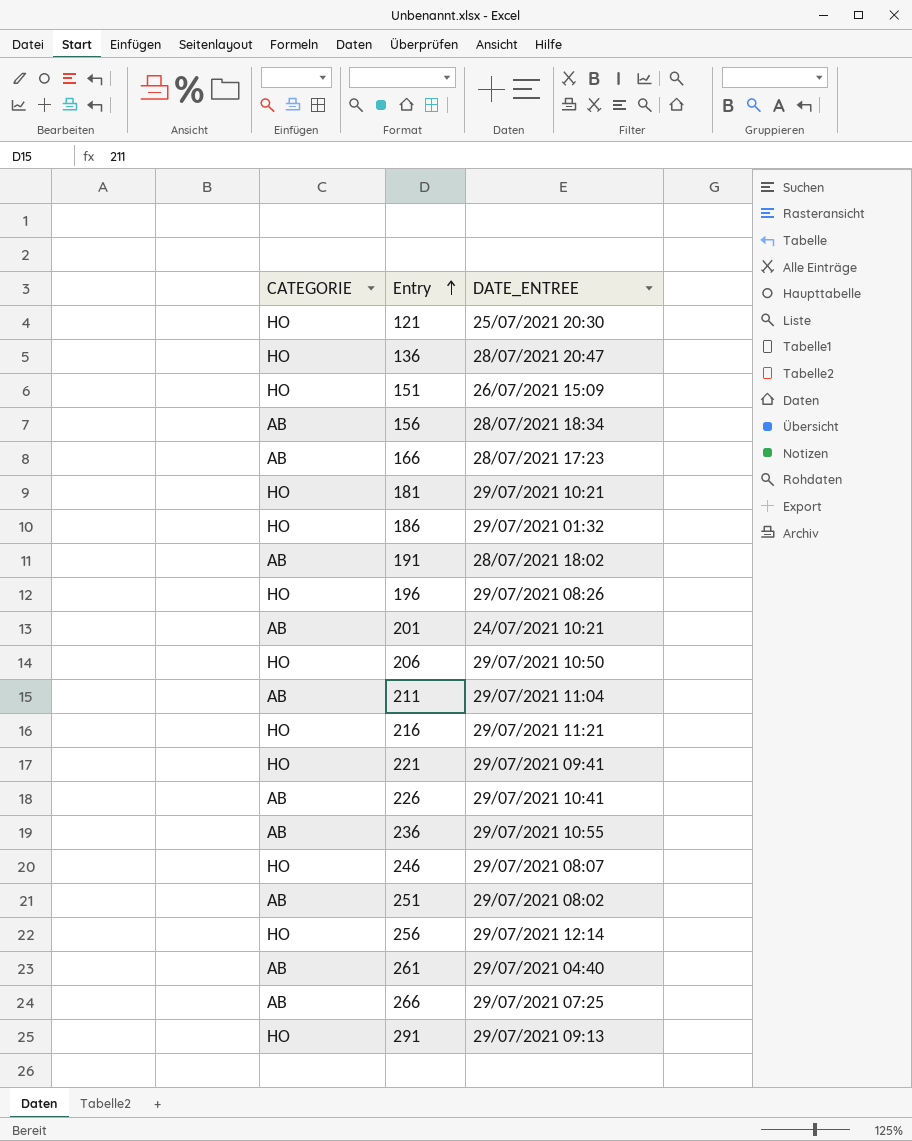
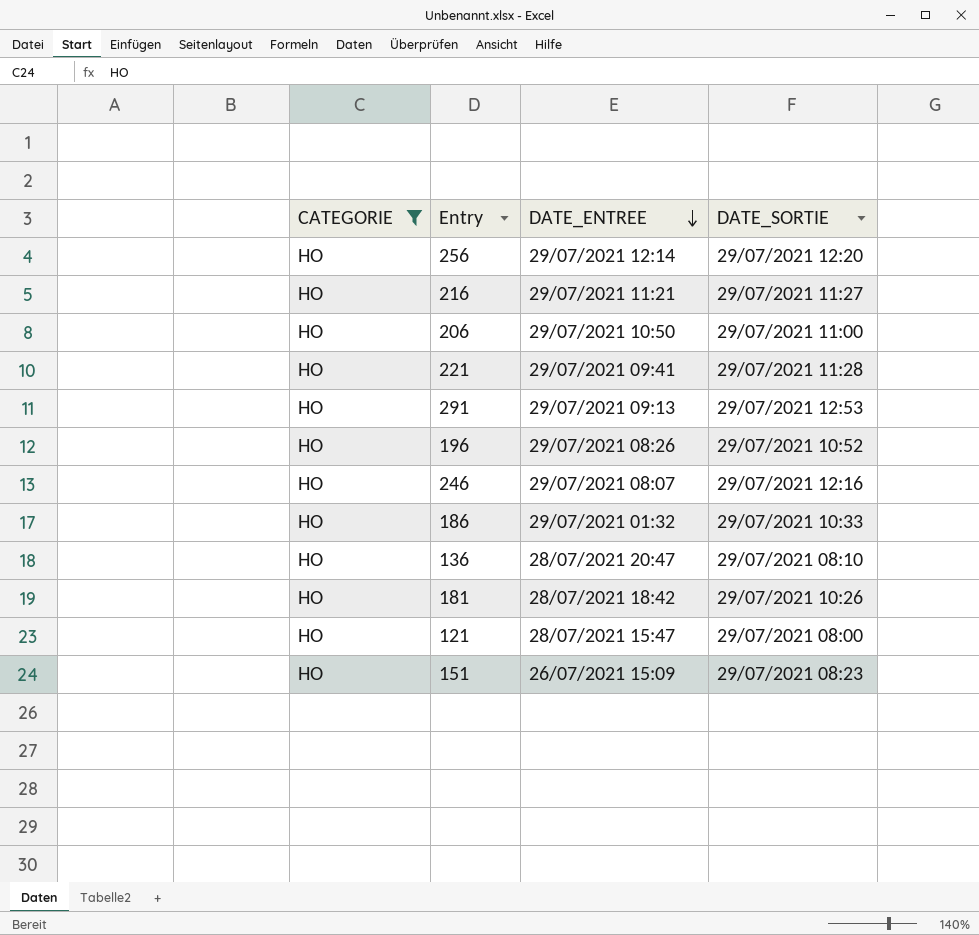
filter: none -> CATEGORIE = HO
row order: Entry ascending -> DATE_ENTREE descending
column DATE_SORTIE | position: none -> 4
181 | DATE_ENTREE: 29/07/2021 10:21 -> 28/07/2021 18:42
121 | DATE_ENTREE: 25/07/2021 20:30 -> 28/07/2021 15:47

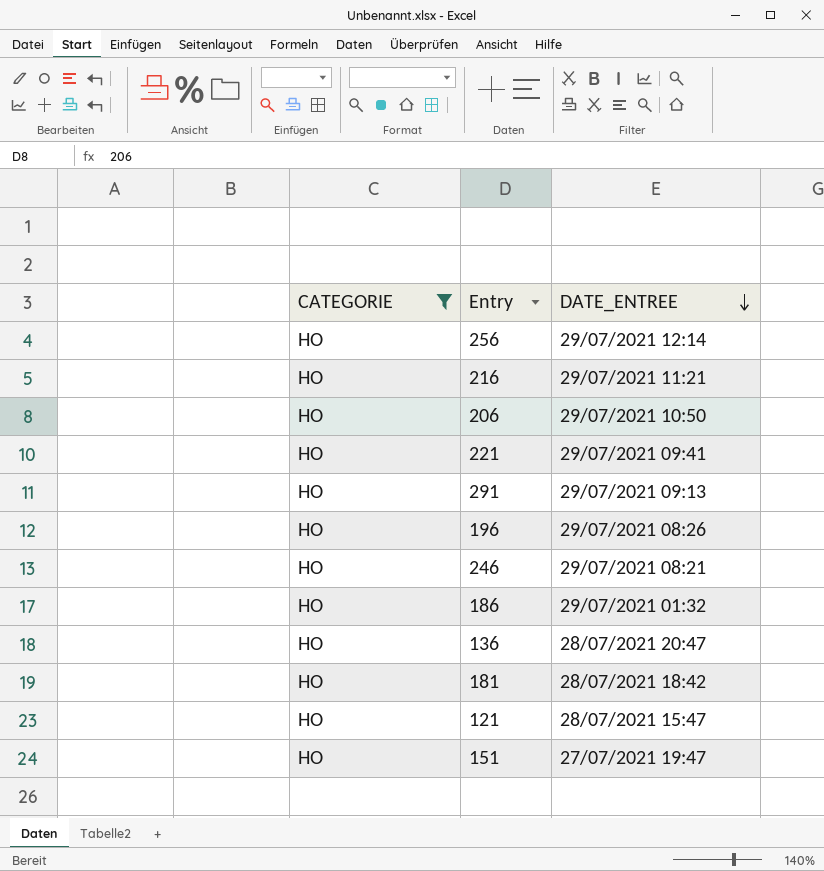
column DATE_SORTIE | position: 4 -> none
246 | DATE_ENTREE: 29/07/2021 08:07 -> 29/07/2021 08:21
151 | DATE_ENTREE: 26/07/2021 15:09 -> 27/07/2021 19:47

